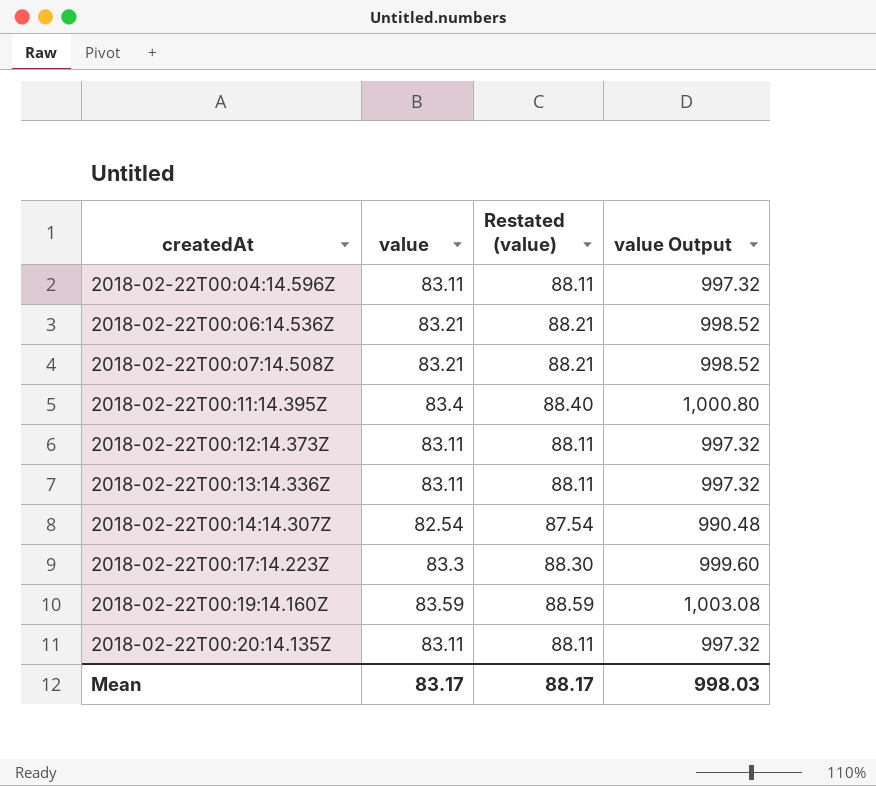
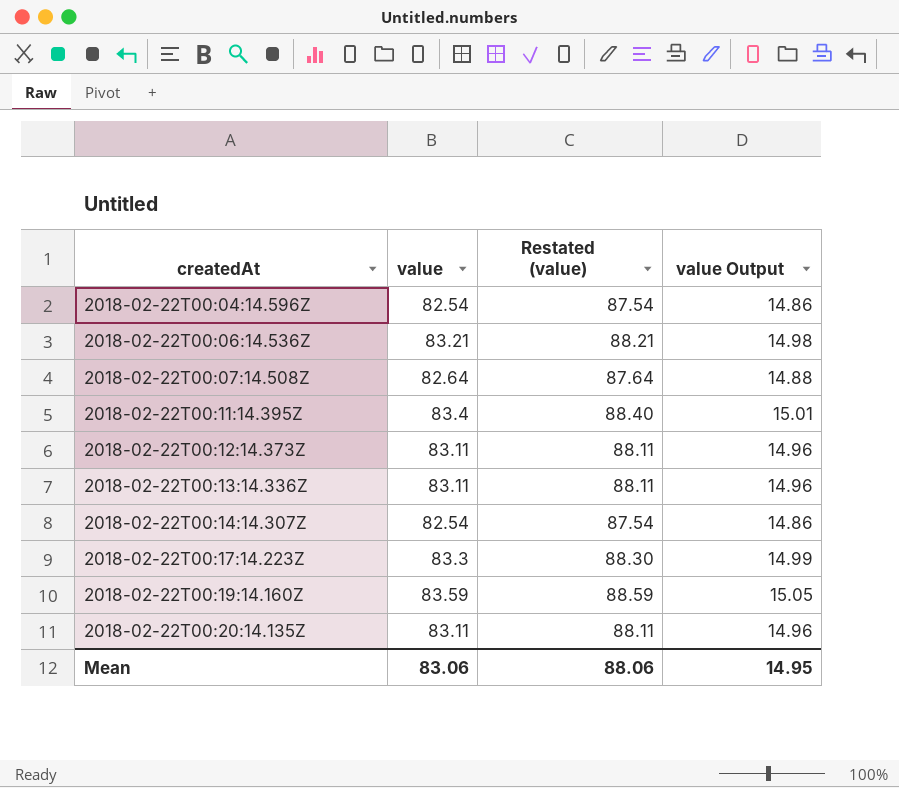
column value Output | formula: [value] * 12 -> [value] * 0.18
2018-02-22T00:04:14.596Z | value: 83.11 -> 82.54
2018-02-22T00:04:14.596Z | Restated (value): 88.11 -> 87.54
2018-02-22T00:07:14.508Z | value: 83.21 -> 82.64
2018-02-22T00:07:14.508Z | Restated (value): 88.21 -> 87.64
Mean | value: 83.17 -> 83.06
Mean | Restated (value): 88.17 -> 88.06
Mean | value Output: 998.03 -> 14.95

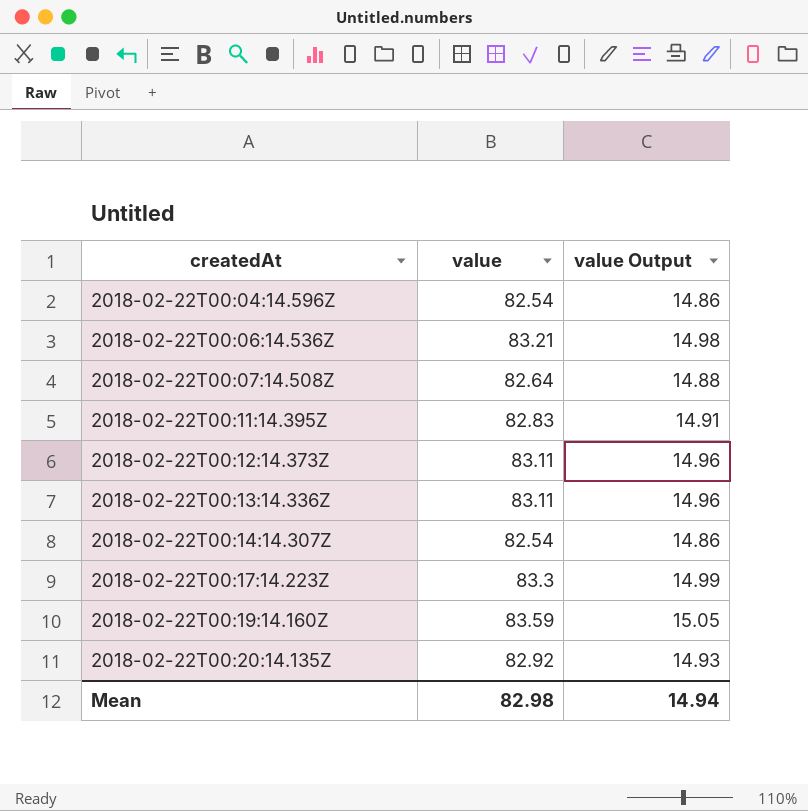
column Restated (value) | formula: [value] + 5 -> none
2018-02-22T00:11:14.395Z | value: 83.4 -> 82.83
2018-02-22T00:11:14.395Z | value Output: 15.01 -> 14.91
2018-02-22T00:20:14.135Z | value: 83.11 -> 82.92
2018-02-22T00:20:14.135Z | value Output: 14.96 -> 14.93
Mean | value: 83.06 -> 82.98
Mean | value Output: 14.95 -> 14.94

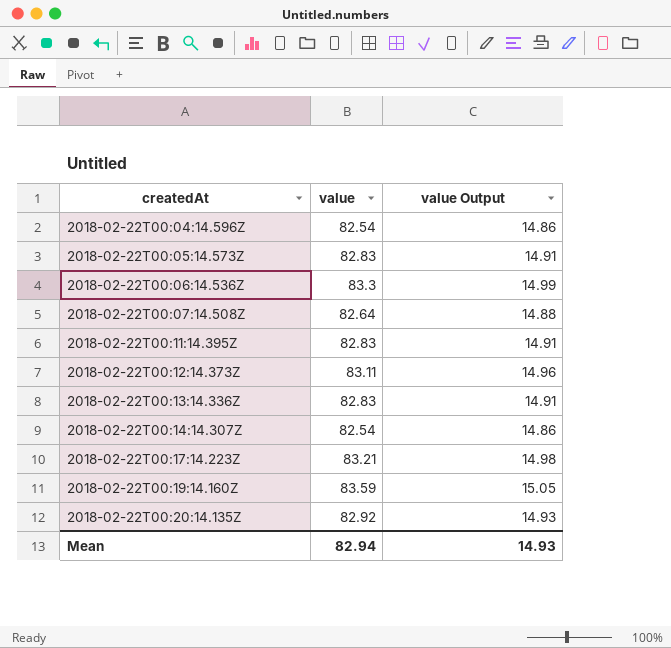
row 2018-02-22T00:05:14.573Z: none -> 82.83 | 14.91
2018-02-22T00:06:14.536Z | value: 83.21 -> 83.3
2018-02-22T00:06:14.536Z | value Output: 14.98 -> 14.99
2018-02-22T00:13:14.336Z | value: 83.11 -> 82.83
2018-02-22T00:13:14.336Z | value Output: 14.96 -> 14.91
2018-02-22T00:17:14.223Z | value: 83.3 -> 83.21
2018-02-22T00:17:14.223Z | value Output: 14.99 -> 14.98
Mean | value: 82.98 -> 82.94
Mean | value Output: 14.94 -> 14.93

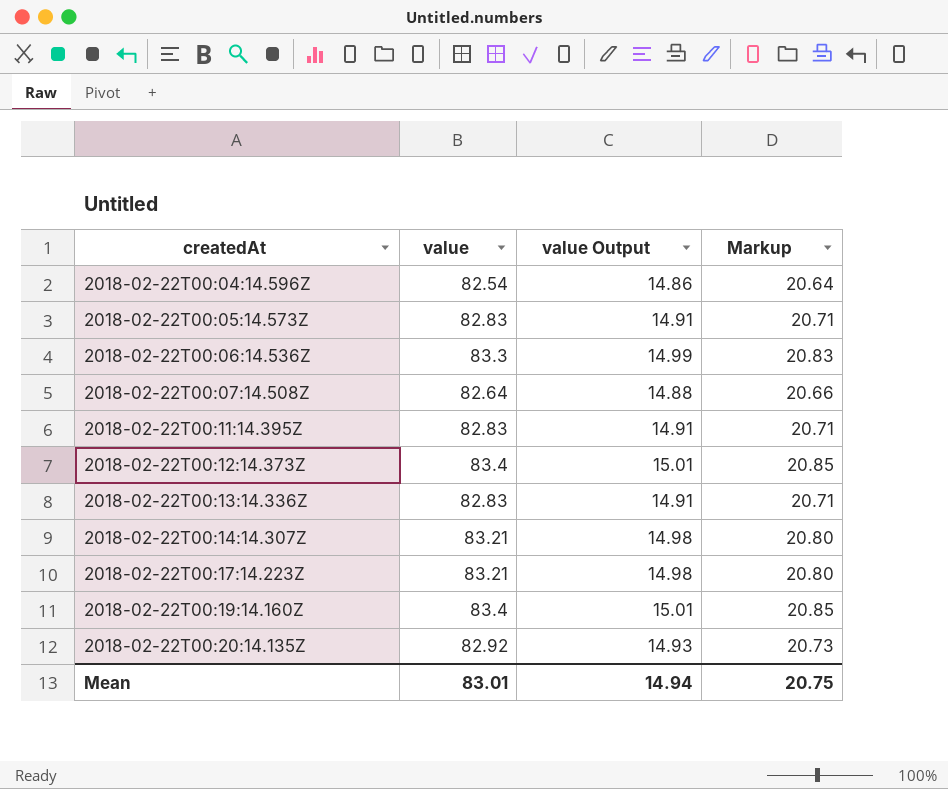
column Markup | formula: none -> [value] * 0.25
2018-02-22T00:12:14.373Z | value: 83.11 -> 83.4
2018-02-22T00:12:14.373Z | value Output: 14.96 -> 15.01
2018-02-22T00:14:14.307Z | value: 82.54 -> 83.21
2018-02-22T00:14:14.307Z | value Output: 14.86 -> 14.98
2018-02-22T00:19:14.160Z | value: 83.59 -> 83.4
2018-02-22T00:19:14.160Z | value Output: 15.05 -> 15.01
Mean | value: 82.94 -> 83.01
Mean | value Output: 14.93 -> 14.94

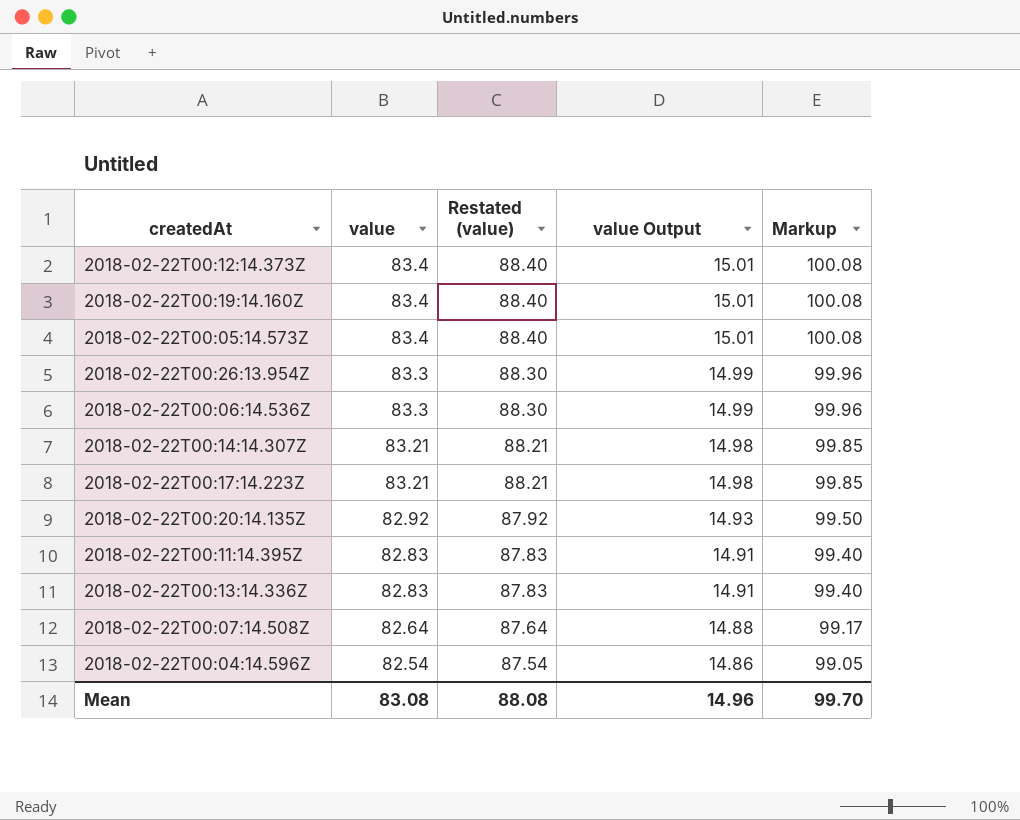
row order: createdAt ascending -> value descending
column Restated (value) | formula: none -> [value] + 5
column Markup | formula: [value] * 0.25 -> [value] * 1.2
2018-02-22T00:05:14.573Z | value: 82.83 -> 83.4
2018-02-22T00:05:14.573Z | value Output: 14.91 -> 15.01
row 2018-02-22T00:26:13.954Z: none -> 83.3 | 88.30 | 14.99 | 99.96
Mean | value: 83.01 -> 83.08
Mean | value Output: 14.94 -> 14.96
Mean | Markup: 20.75 -> 99.70

